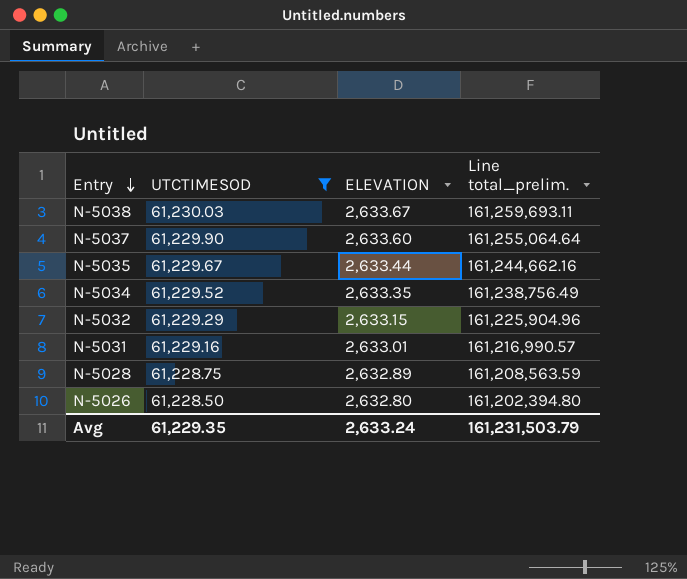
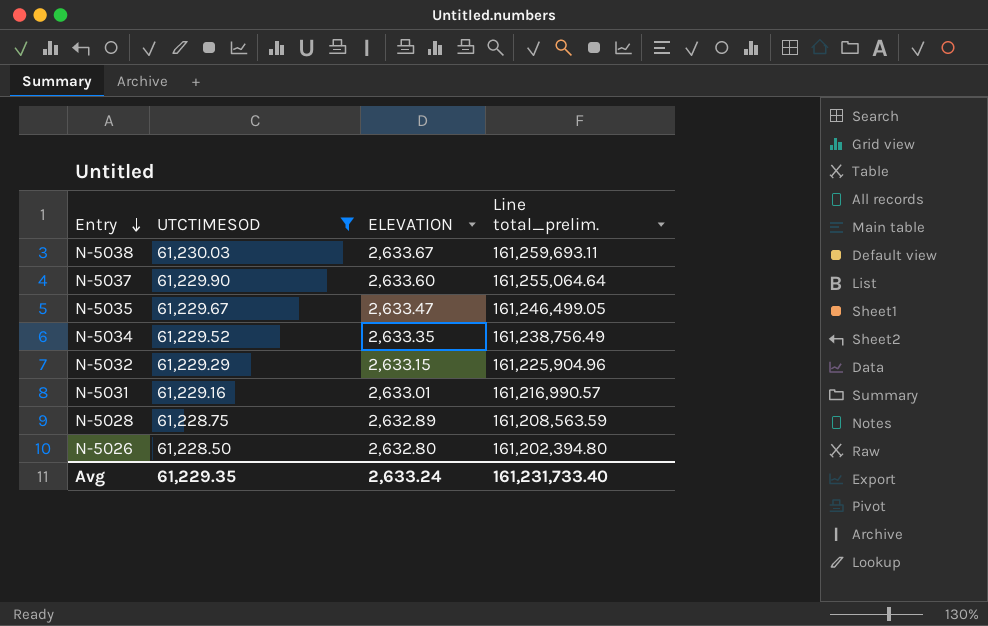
N-5035 | ELEVATION: 2,633.44 -> 2,633.47
N-5035 | Line total_prelim.: 161,244,662.16 -> 161,246,499.05
Avg | Line total_prelim.: 161,231,503.79 -> 161,231,733.40

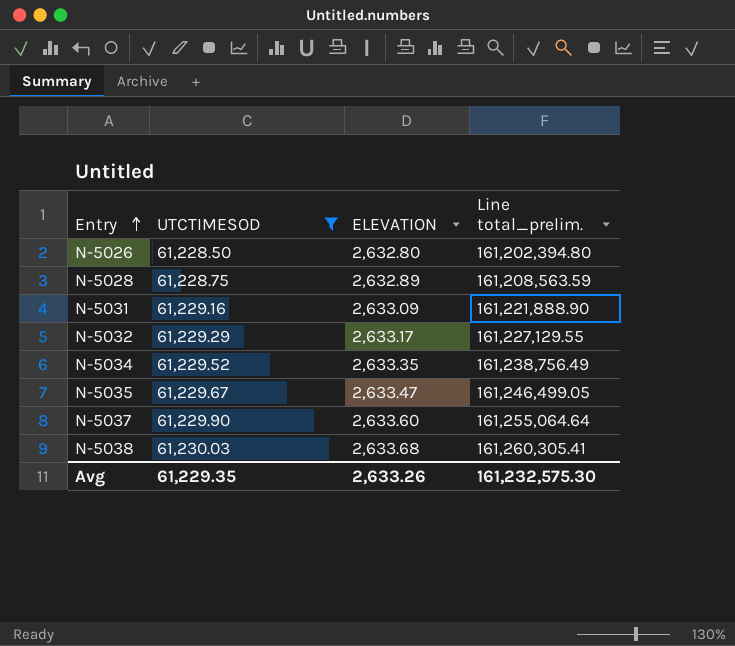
row order: Entry descending -> Entry ascending
N-5031 | ELEVATION: 2,633.01 -> 2,633.09
N-5031 | Line total_prelim.: 161,216,990.57 -> 161,221,888.90
N-5032 | ELEVATION: 2,633.15 -> 2,633.17
N-5032 | Line total_prelim.: 161,225,904.96 -> 161,227,129.55
N-5038 | ELEVATION: 2,633.67 -> 2,633.68
N-5038 | Line total_prelim.: 161,259,693.11 -> 161,260,305.41
Avg | ELEVATION: 2,633.24 -> 2,633.26
Avg | Line total_prelim.: 161,231,733.40 -> 161,232,575.30

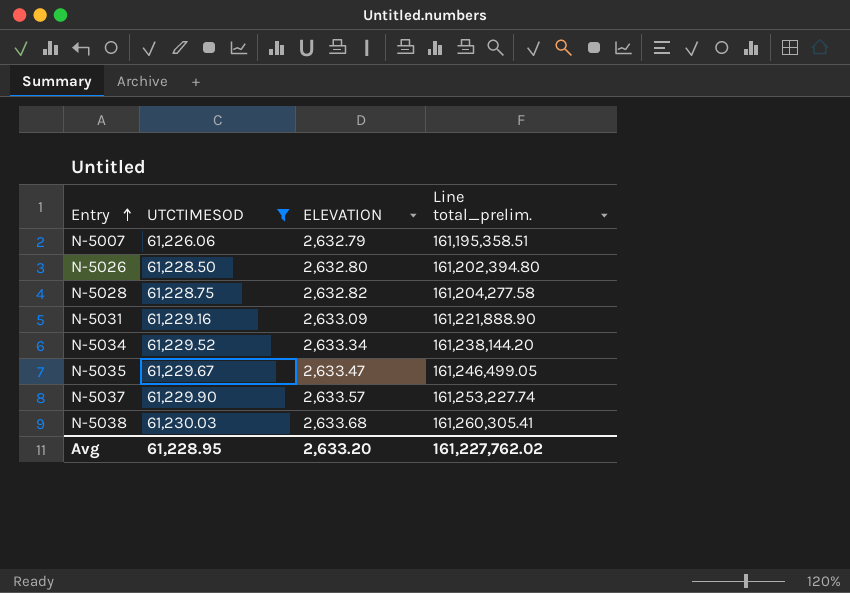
row N-5032: 61,229.29 | 2,633.17 | 161,227,129.55 -> none
row N-5007: none -> 61,226.06 | 2,632.79 | 161,195,358.51
N-5028 | ELEVATION: 2,632.89 -> 2,632.82
N-5028 | Line total_prelim.: 161,208,563.59 -> 161,204,277.58
N-5034 | ELEVATION: 2,633.35 -> 2,633.34
N-5034 | Line total_prelim.: 161,238,756.49 -> 161,238,144.20
N-5037 | ELEVATION: 2,633.60 -> 2,633.57
N-5037 | Line total_prelim.: 161,255,064.64 -> 161,253,227.74
Avg | UTCTIMESOD: 61,229.35 -> 61,228.95
Avg | ELEVATION: 2,633.26 -> 2,633.20
Avg | Line total_prelim.: 161,232,575.30 -> 161,227,762.02

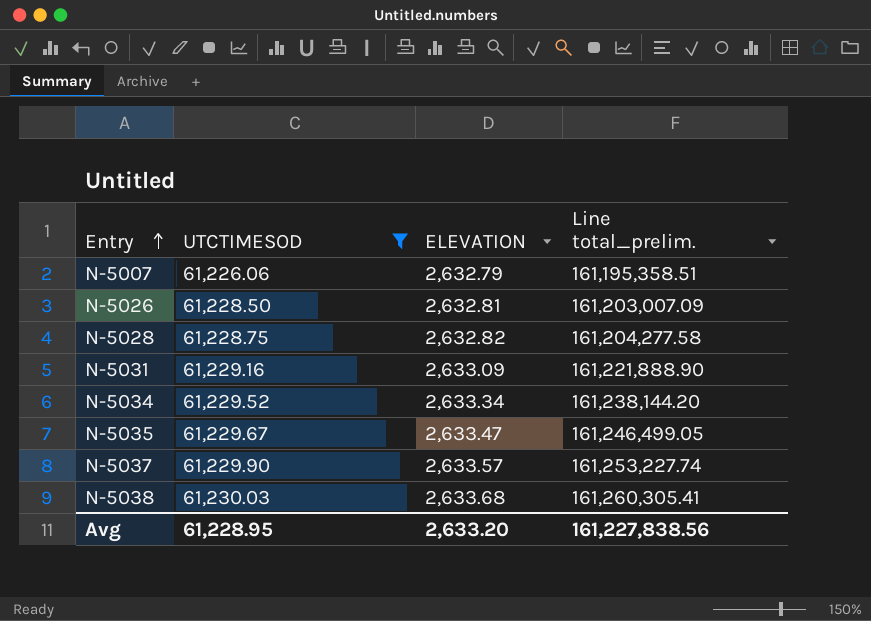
N-5026 | ELEVATION: 2,632.80 -> 2,632.81
N-5026 | Line total_prelim.: 161,202,394.80 -> 161,203,007.09
Avg | Line total_prelim.: 161,227,762.02 -> 161,227,838.56

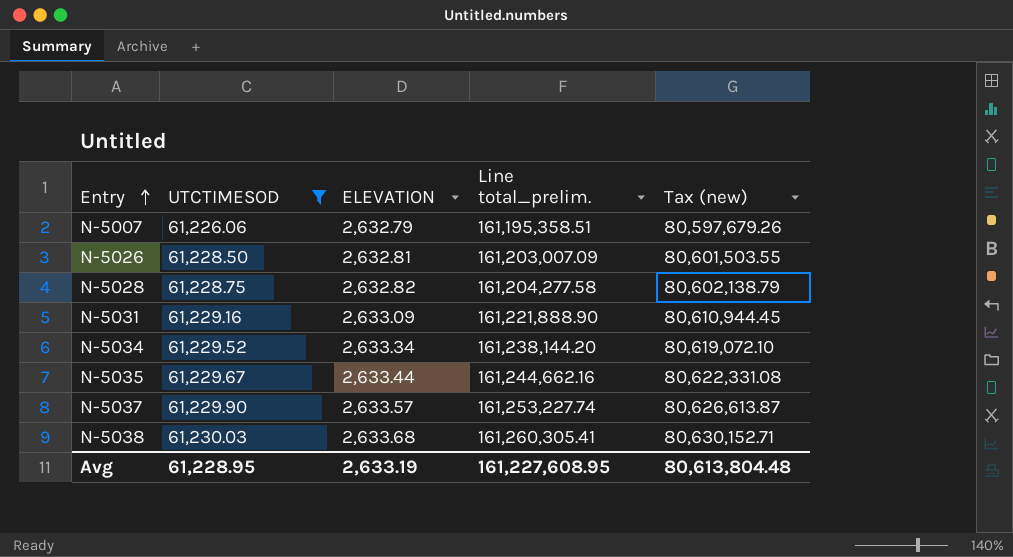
column Tax (new) | formula: none -> [Line total_prelim.] * 0.5
N-5035 | ELEVATION: 2,633.47 -> 2,633.44
N-5035 | Line total_prelim.: 161,246,499.05 -> 161,244,662.16
Avg | ELEVATION: 2,633.20 -> 2,633.19
Avg | Line total_prelim.: 161,227,838.56 -> 161,227,608.95

